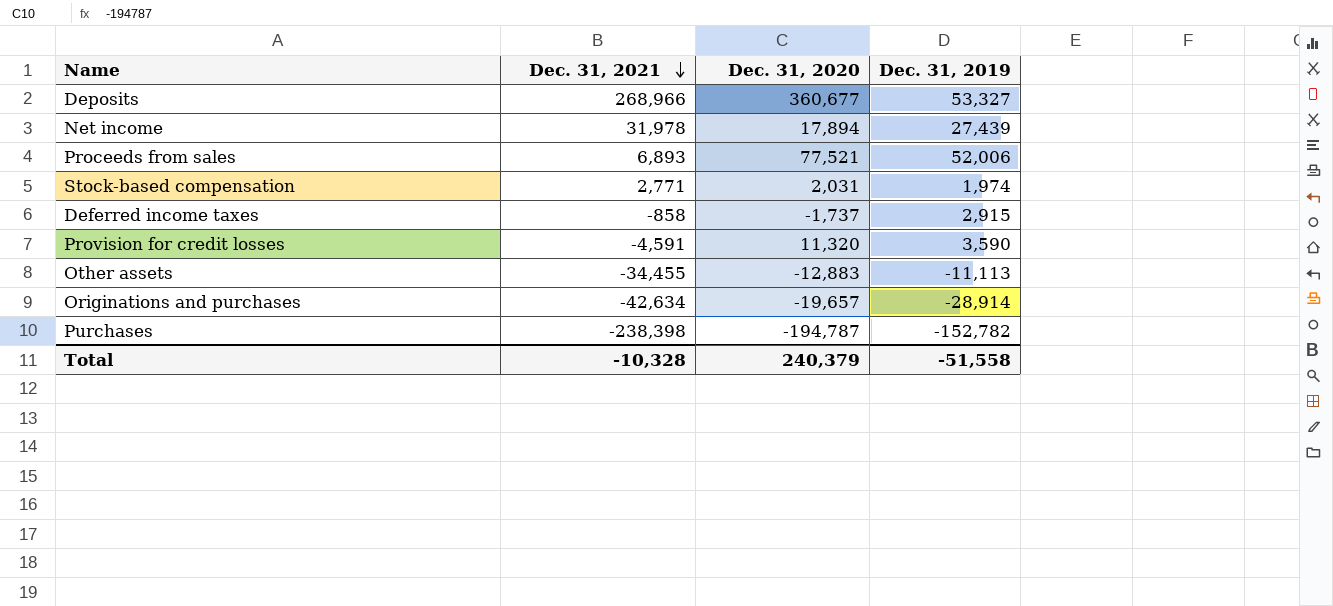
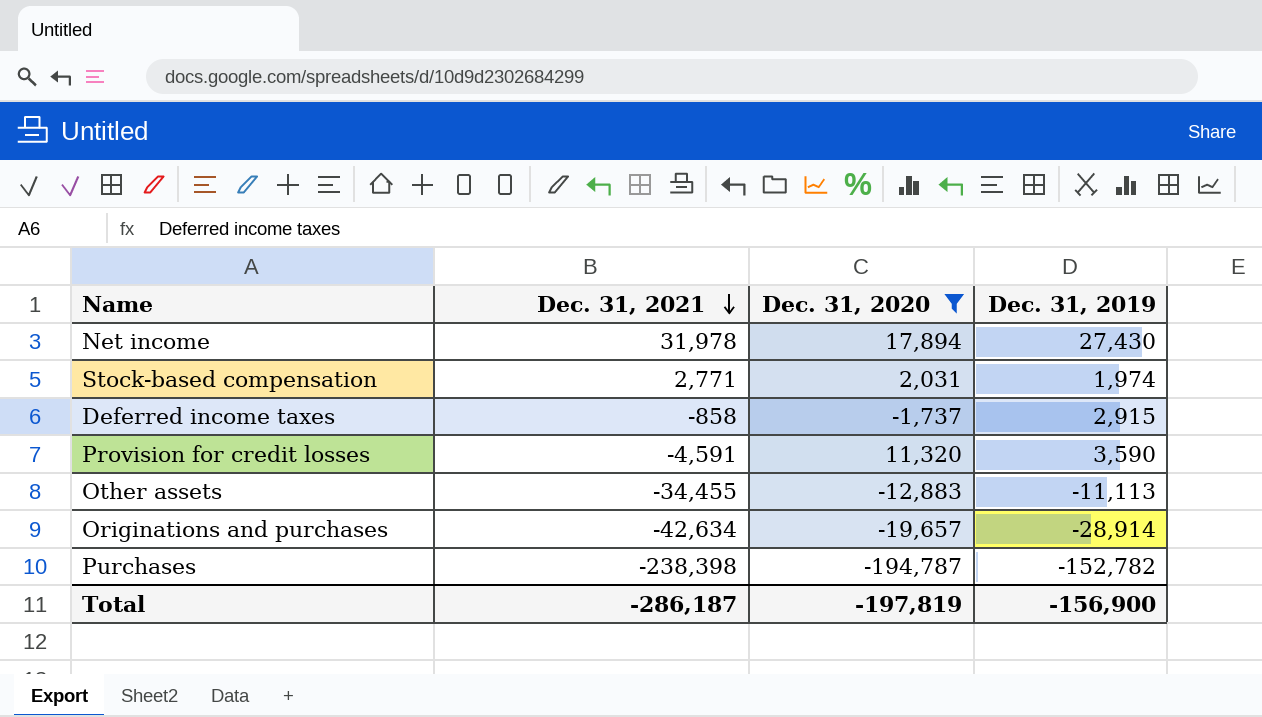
filter: none -> Dec. 31, 2020 <= 17,894
Net income | Dec. 31, 2019: 27,439 -> 27,430
Total | Dec. 31, 2021: -10,328 -> -286,187
Total | Dec. 31, 2020: 240,379 -> -197,819
Total | Dec. 31, 2019: -51,558 -> -156,900

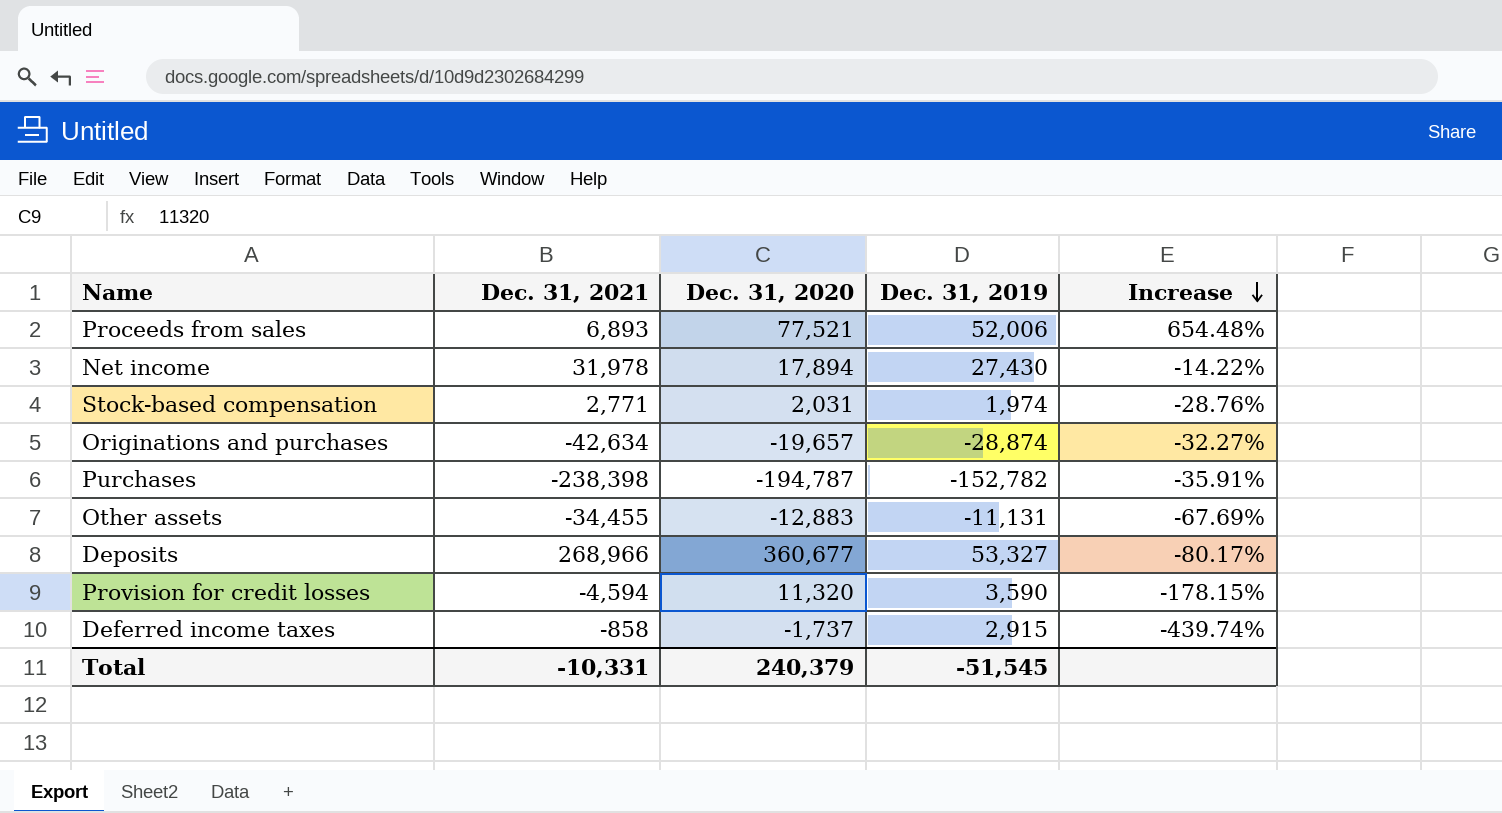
filter: Dec. 31, 2020 <= 17,894 -> none
row order: Dec. 31, 2021 descending -> Increase descending
column Increase | formula: none -> ([Dec. 31, 2019] - [Dec. 31, 2021]) / [Dec. 31, 2021]
Originations and purchases | Dec. 31, 2019: -28,914 -> -28,874
Other assets | Dec. 31, 2019: -11,113 -> -11,131
Provision for credit losses | Dec. 31, 2021: -4,591 -> -4,594
Total | Dec. 31, 2021: -286,187 -> -10,331
Total | Dec. 31, 2020: -197,819 -> 240,379
Total | Dec. 31, 2019: -156,900 -> -51,545

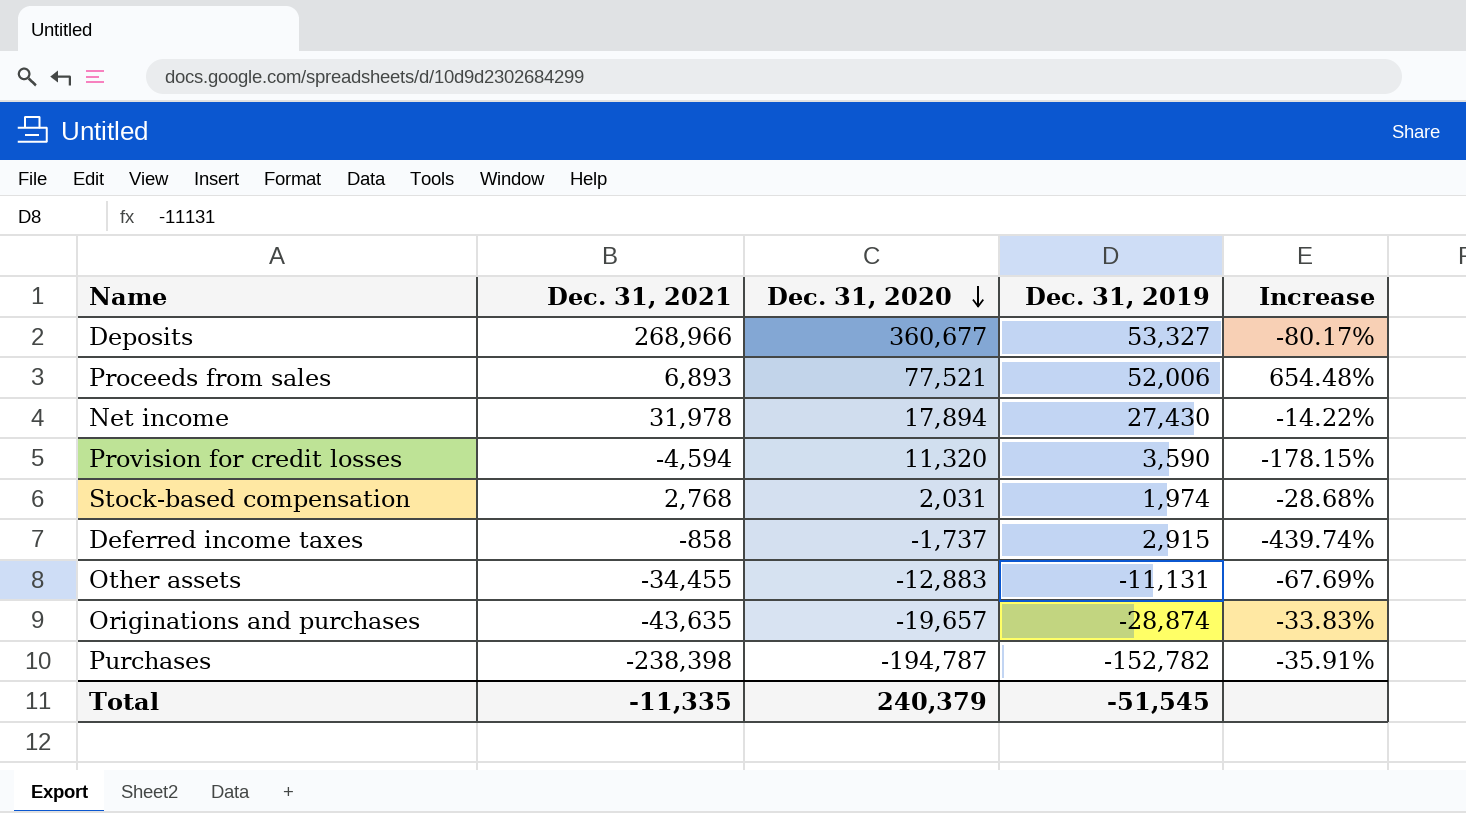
row order: Increase descending -> Dec. 31, 2020 descending
Stock-based compensation | Dec. 31, 2021: 2,771 -> 2,768
Stock-based compensation | Increase: -28.76% -> -28.68%
Originations and purchases | Dec. 31, 2021: -42,634 -> -43,635
Originations and purchases | Increase: -32.27% -> -33.83%
Total | Dec. 31, 2021: -10,331 -> -11,335

